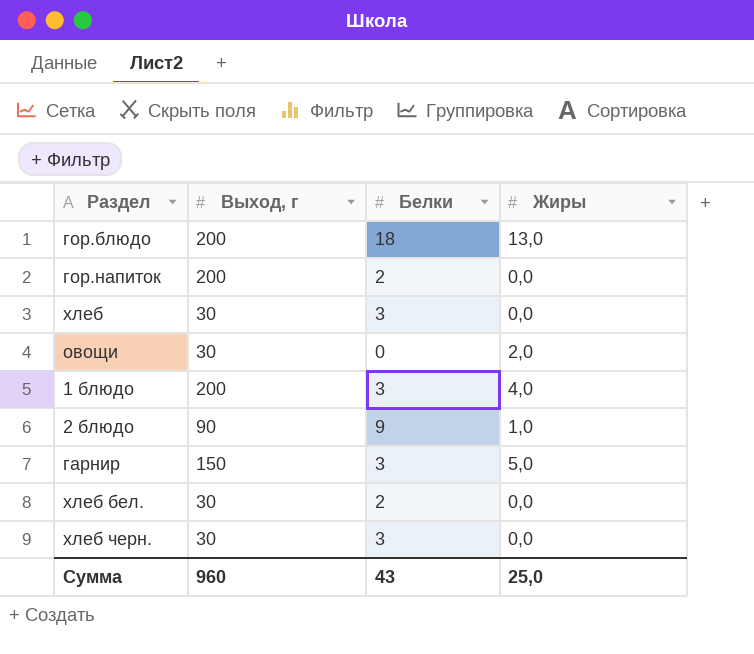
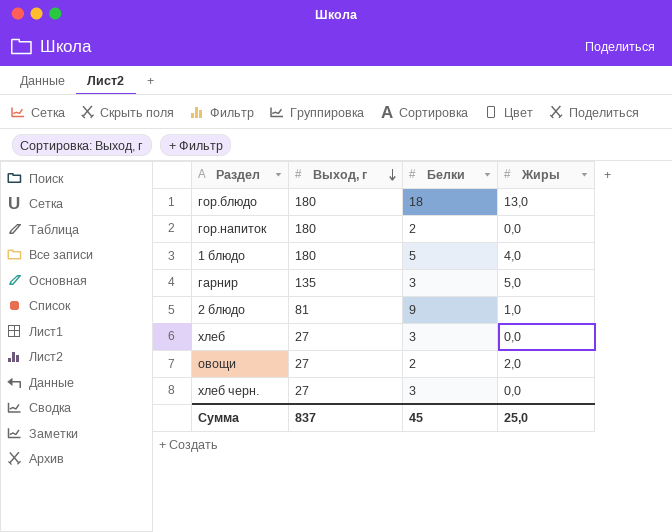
row order: none -> Выход, г descending
row хлеб бел.: 30 | 2 | 0,0 -> none
гор.блюдо | Выход, г: 200 -> 180
гор.напиток | Выход, г: 200 -> 180
1 блюдо | Выход, г: 200 -> 180
1 блюдо | Белки: 3 -> 5
гарнир | Выход, г: 150 -> 135
2 блюдо | Выход, г: 90 -> 81
хлеб | Выход, г: 30 -> 27
овощи | Выход, г: 30 -> 27
овощи | Белки: 0 -> 2
хлеб черн. | Выход, г: 30 -> 27
Сумма | Выход, г: 960 -> 837
Сумма | Белки: 43 -> 45

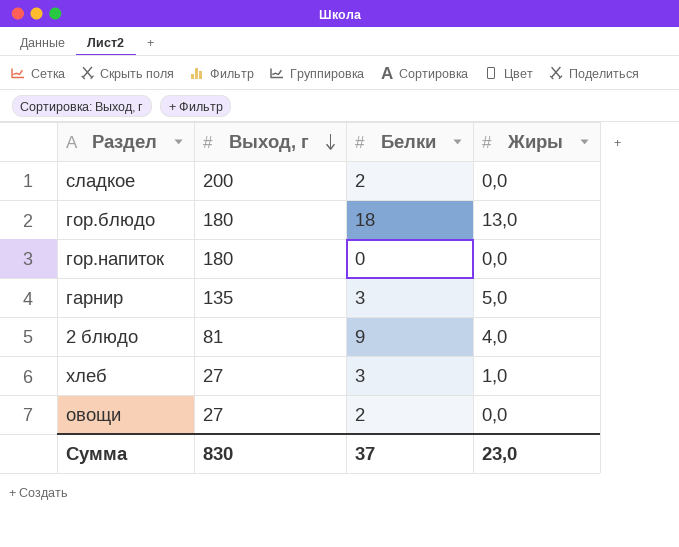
row 1 блюдо: 180 | 5 | 4,0 -> none
row хлеб черн.: 27 | 3 | 0,0 -> none
row сладкое: none -> 200 | 2 | 0,0
гор.напиток | Белки: 2 -> 0
2 блюдо | Жиры: 1,0 -> 4,0
хлеб | Жиры: 0,0 -> 1,0
овощи | Жиры: 2,0 -> 0,0
Сумма | Выход, г: 837 -> 830
Сумма | Белки: 45 -> 37
Сумма | Жиры: 25,0 -> 23,0

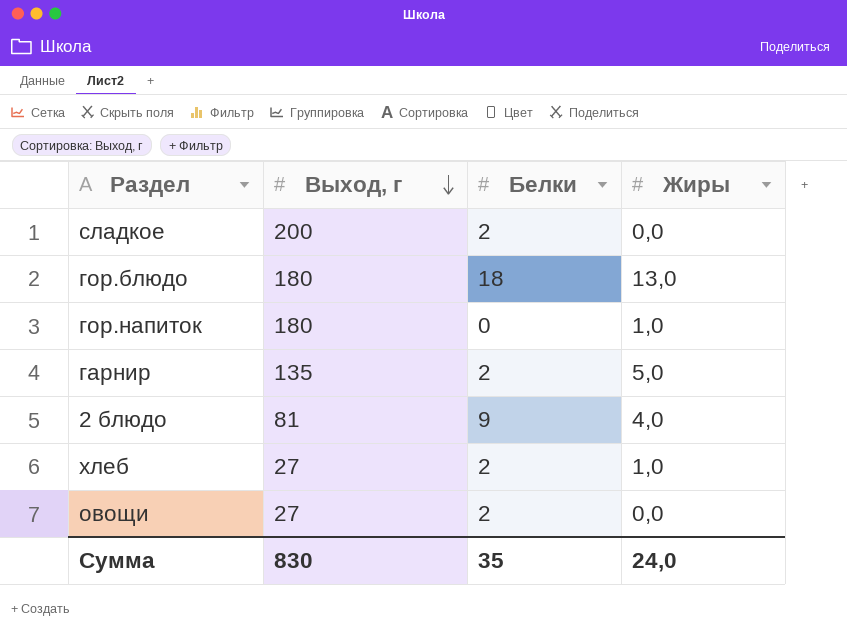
гор.напиток | Жиры: 0,0 -> 1,0
гарнир | Белки: 3 -> 2
хлеб | Белки: 3 -> 2
Сумма | Белки: 37 -> 35
Сумма | Жиры: 23,0 -> 24,0

